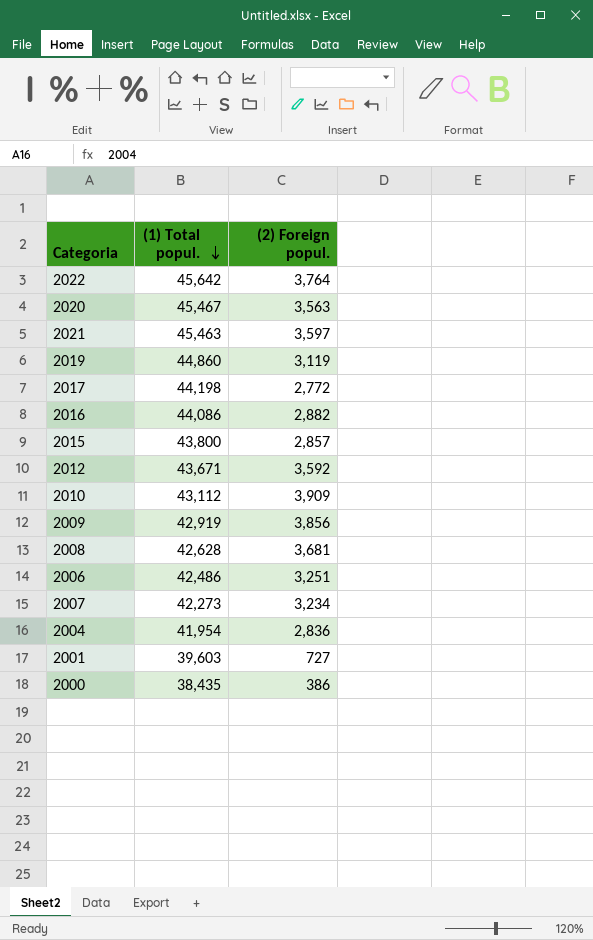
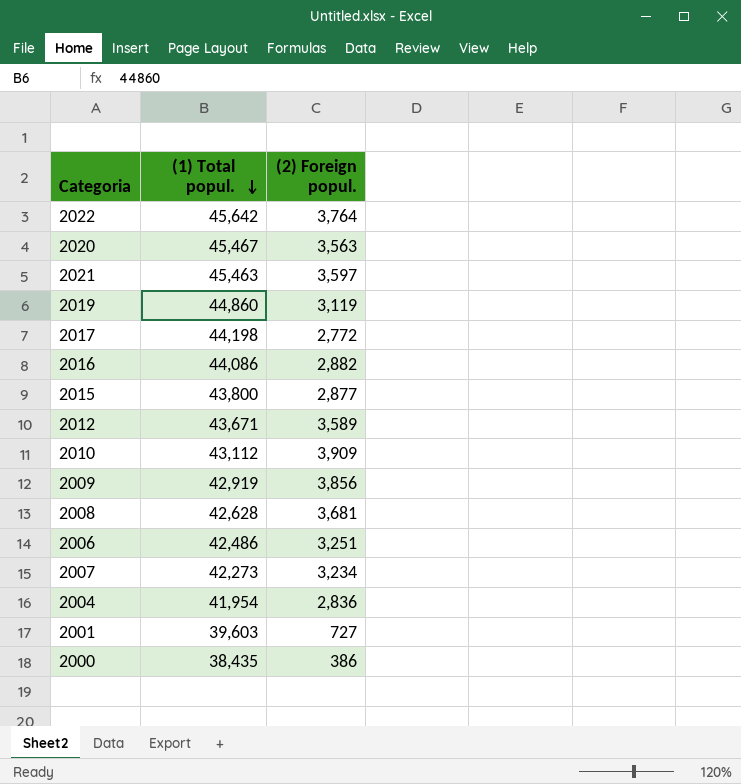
2015 | (2) Foreign popul.: 2,857 -> 2,877
2012 | (2) Foreign popul.: 3,592 -> 3,589

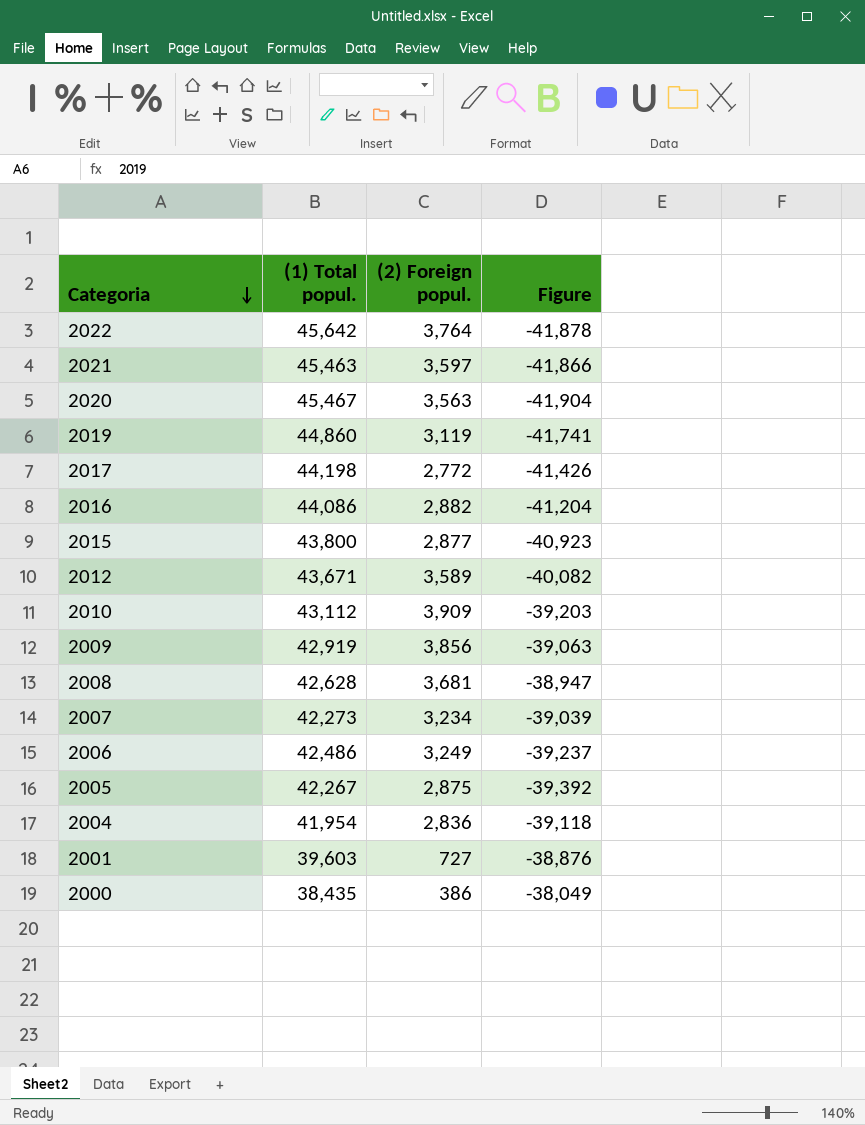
row order: (1) Total popul. descending -> Categoria descending
column Figure | formula: none -> [(2) Foreign popul.] - [(1) Total popul.]
2006 | (2) Foreign popul.: 3,251 -> 3,249
row 2005: none -> 42,267 | 2,875 | -39,392

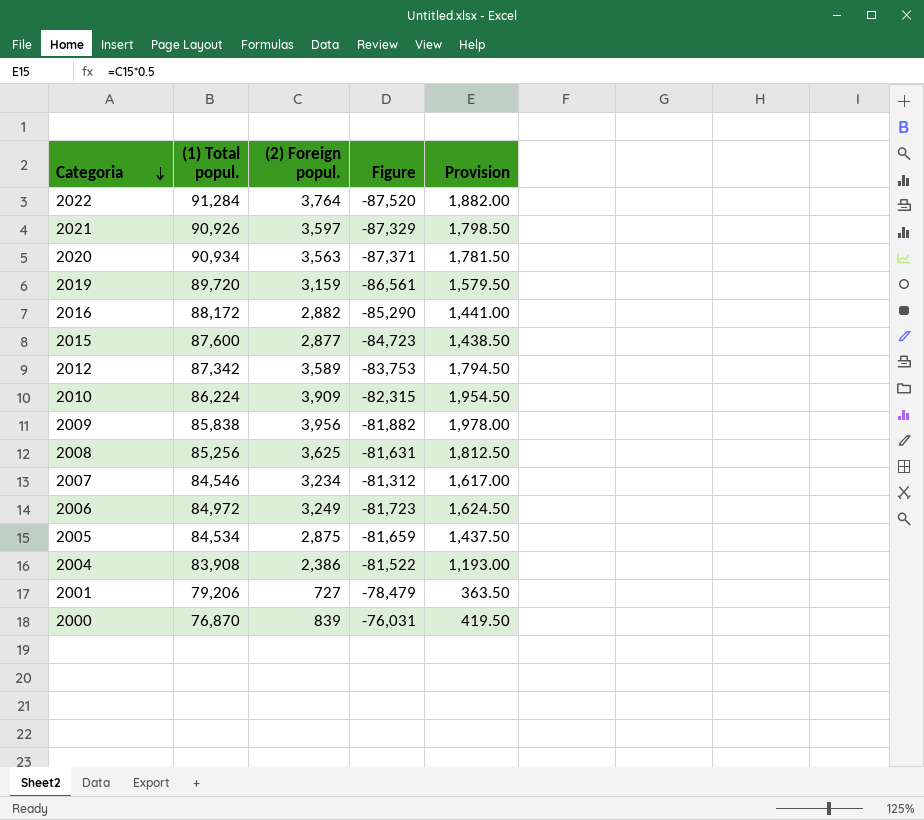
column Provision | formula: none -> [(2) Foreign popul.] * 0.5
row 2017: 44,198 | 2,772 | -41,426 -> none
2022 | (1) Total popul.: 45,642 -> 91,284
2022 | Figure: -41,878 -> -87,520
2021 | (1) Total popul.: 45,463 -> 90,926
2021 | Figure: -41,866 -> -87,329
2020 | (1) Total popul.: 45,467 -> 90,934
2020 | Figure: -41,904 -> -87,371
2019 | (1) Total popul.: 44,860 -> 89,720
2019 | (2) Foreign popul.: 3,119 -> 3,159
2019 | Figure: -41,741 -> -86,561
2016 | (1) Total popul.: 44,086 -> 88,172
2016 | Figure: -41,204 -> -85,290
2015 | (1) Total popul.: 43,800 -> 87,600
2015 | Figure: -40,923 -> -84,723
2012 | (1) Total popul.: 43,671 -> 87,342
2012 | Figure: -40,082 -> -83,753
2010 | (1) Total popul.: 43,112 -> 86,224
2010 | Figure: -39,203 -> -82,315
2009 | (1) Total popul.: 42,919 -> 85,838
2009 | (2) Foreign popul.: 3,856 -> 3,956
2009 | Figure: -39,063 -> -81,882
2008 | (1) Total popul.: 42,628 -> 85,256
2008 | (2) Foreign popul.: 3,681 -> 3,625
2008 | Figure: -38,947 -> -81,631
2007 | (1) Total popul.: 42,273 -> 84,546
2007 | Figure: -39,039 -> -81,312
2006 | (1) Total popul.: 42,486 -> 84,972
2006 | Figure: -39,237 -> -81,723
2005 | (1) Total popul.: 42,267 -> 84,534
2005 | Figure: -39,392 -> -81,659
2004 | (1) Total popul.: 41,954 -> 83,908
2004 | (2) Foreign popul.: 2,836 -> 2,386
2004 | Figure: -39,118 -> -81,522
2001 | (1) Total popul.: 39,603 -> 79,206
2001 | Figure: -38,876 -> -78,479
2000 | (1) Total popul.: 38,435 -> 76,870
2000 | (2) Foreign popul.: 386 -> 839
2000 | Figure: -38,049 -> -76,031

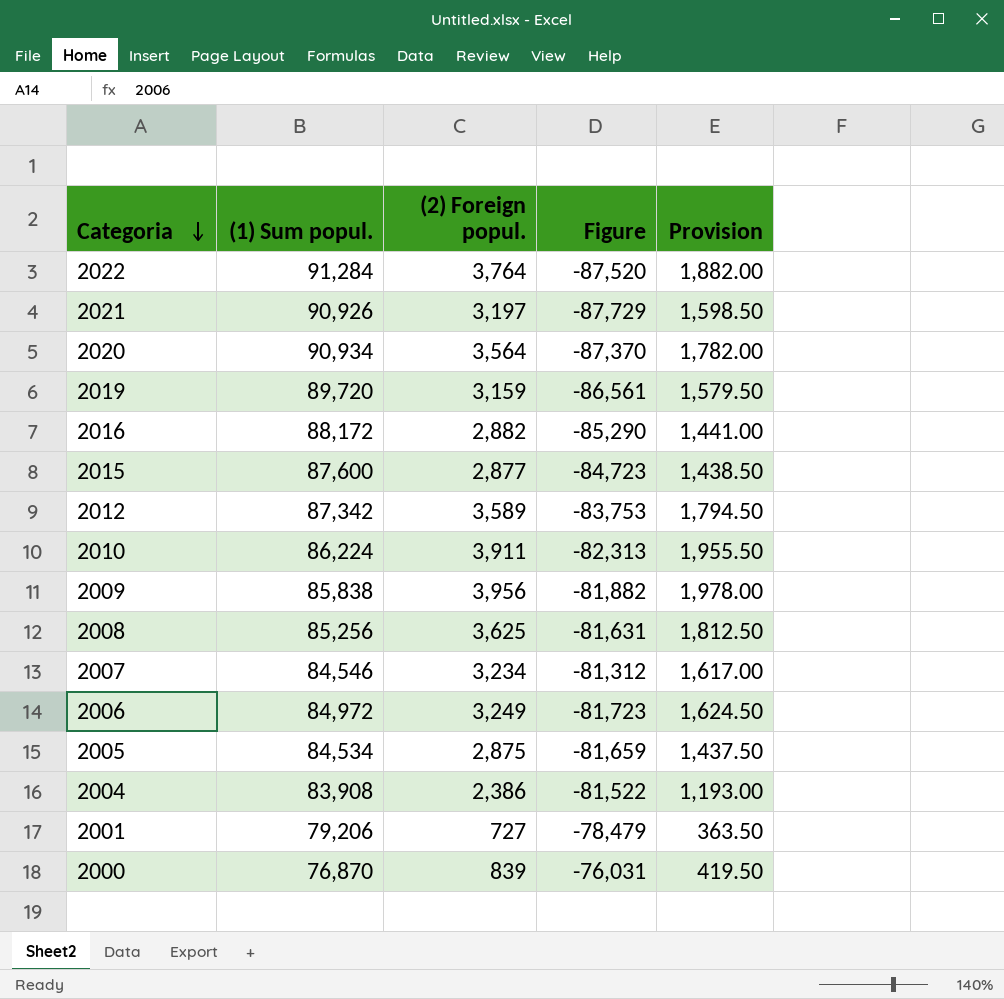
column name: (1) Total popul. -> (1) Sum popul.
2021 | (2) Foreign popul.: 3,597 -> 3,197
2021 | Figure: -87,329 -> -87,729
2021 | Provision: 1,798.50 -> 1,598.50
2020 | (2) Foreign popul.: 3,563 -> 3,564
2020 | Figure: -87,371 -> -87,370
2020 | Provision: 1,781.50 -> 1,782.00
2010 | (2) Foreign popul.: 3,909 -> 3,911
2010 | Figure: -82,315 -> -82,313
2010 | Provision: 1,954.50 -> 1,955.50

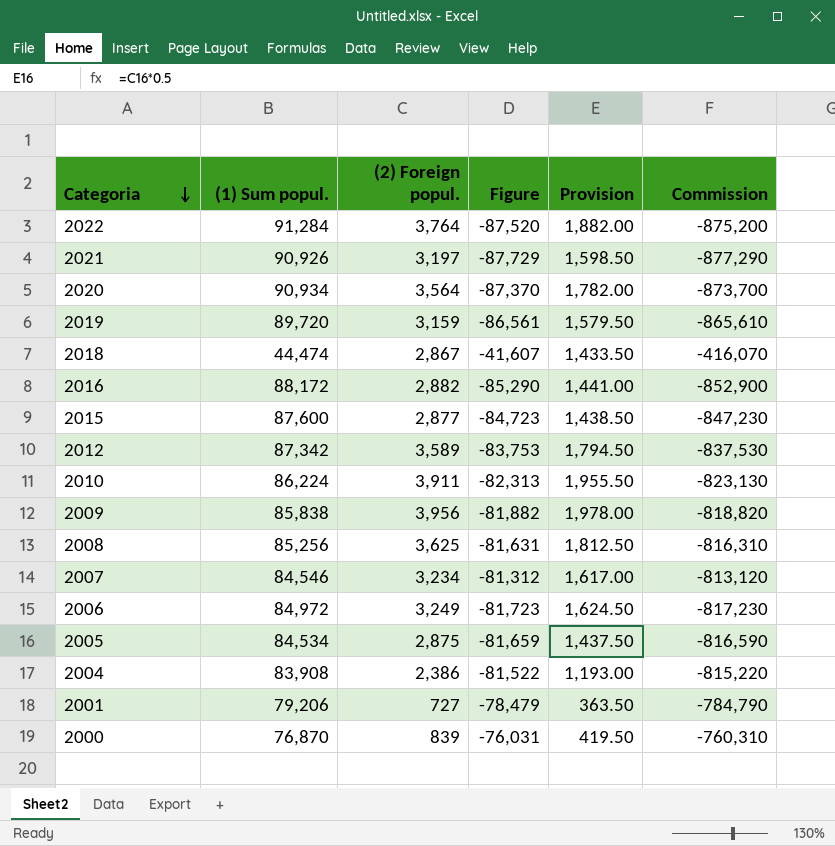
column Commission | formula: none -> [Figure] * 10
row 2018: none -> 44,474 | 2,867 | -41,607 | 1,433.50 | -416,070

